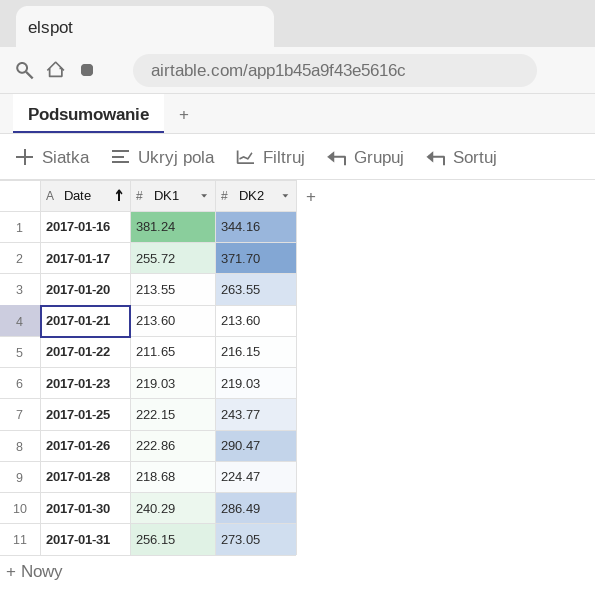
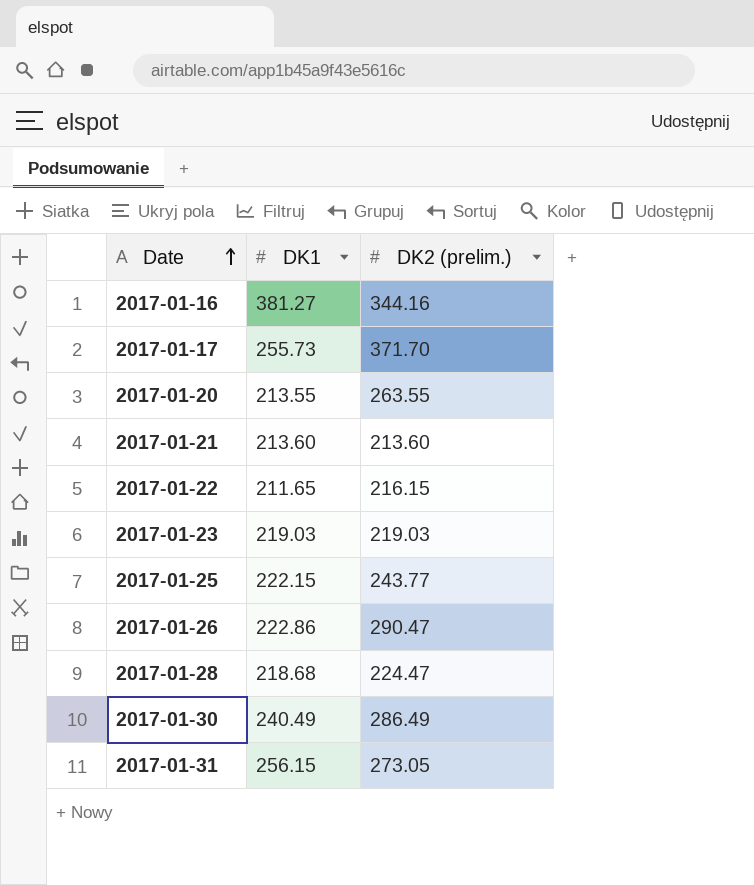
column name: DK2 -> DK2 (prelim.)
2017-01-16 | DK1: 381.24 -> 381.27
2017-01-17 | DK1: 255.72 -> 255.73
2017-01-30 | DK1: 240.29 -> 240.49

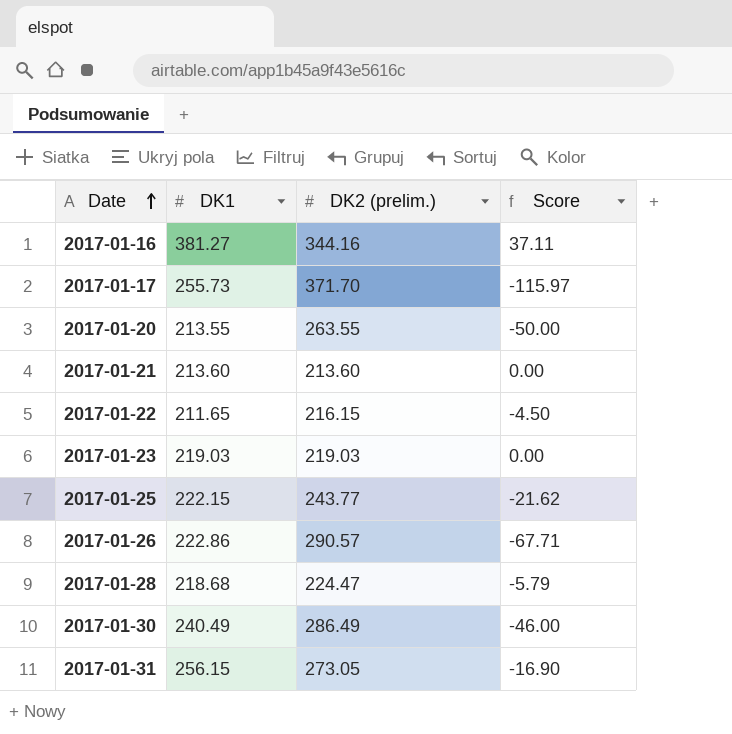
column Score | formula: none -> [DK1] - [DK2 (prelim.)]
2017-01-26 | DK2 (prelim.): 290.47 -> 290.57

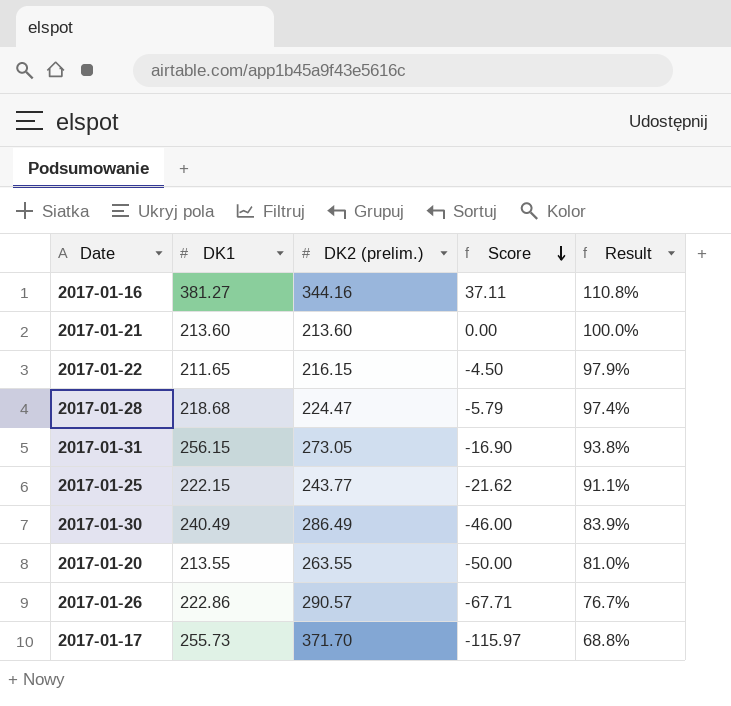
row order: Date ascending -> Score descending
column Result | formula: none -> [DK1] / [DK2 (prelim.)]
row 2017-01-23: 219.03 | 219.03 | 0.00 -> none

